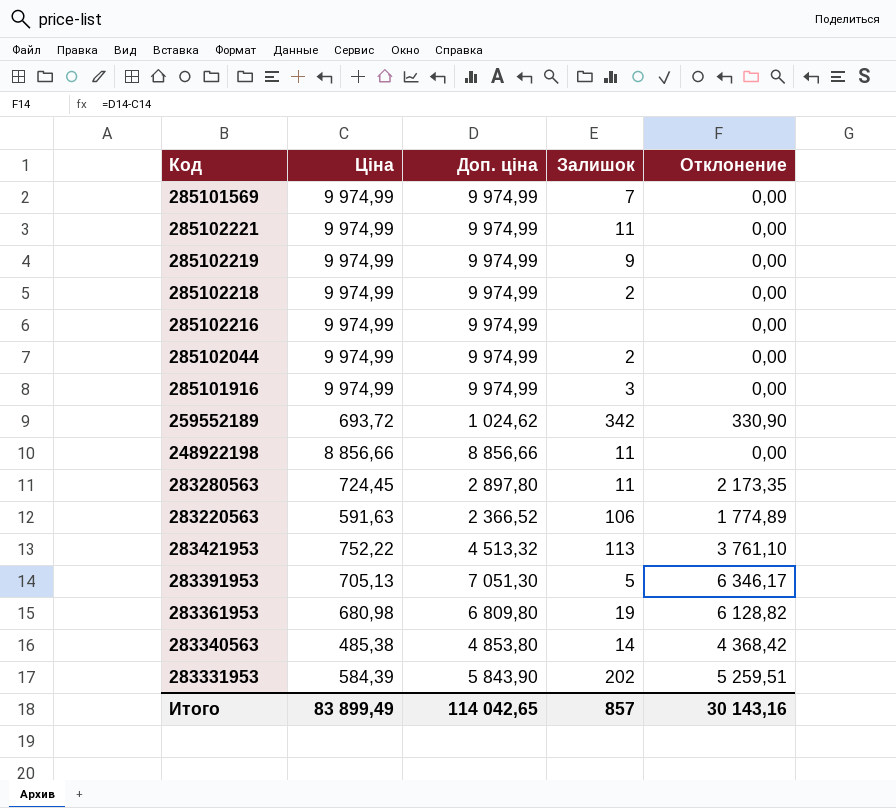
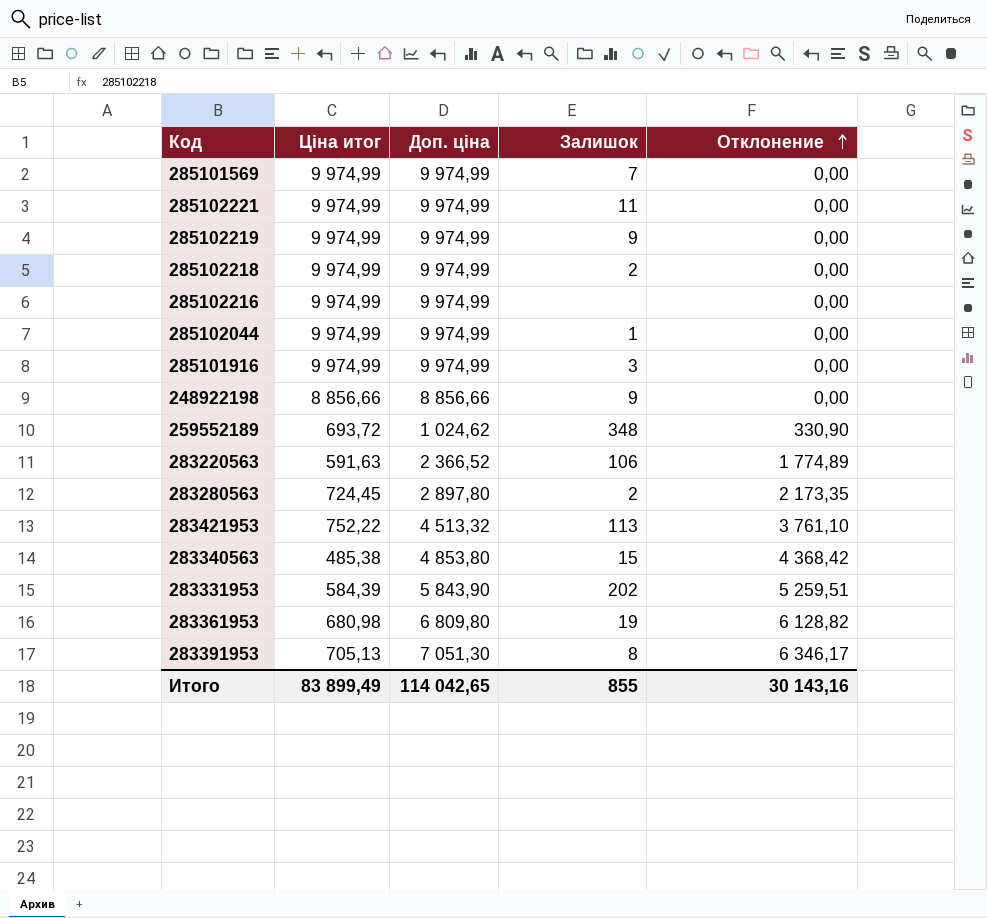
row order: none -> Отклонение ascending
column name: Ціна -> Ціна итог
285102044 | Залишок: 2 -> 1
248922198 | Залишок: 11 -> 9
259552189 | Залишок: 342 -> 348
283280563 | Залишок: 11 -> 2
283340563 | Залишок: 14 -> 15
283391953 | Залишок: 5 -> 8
Итого | Залишок: 857 -> 855

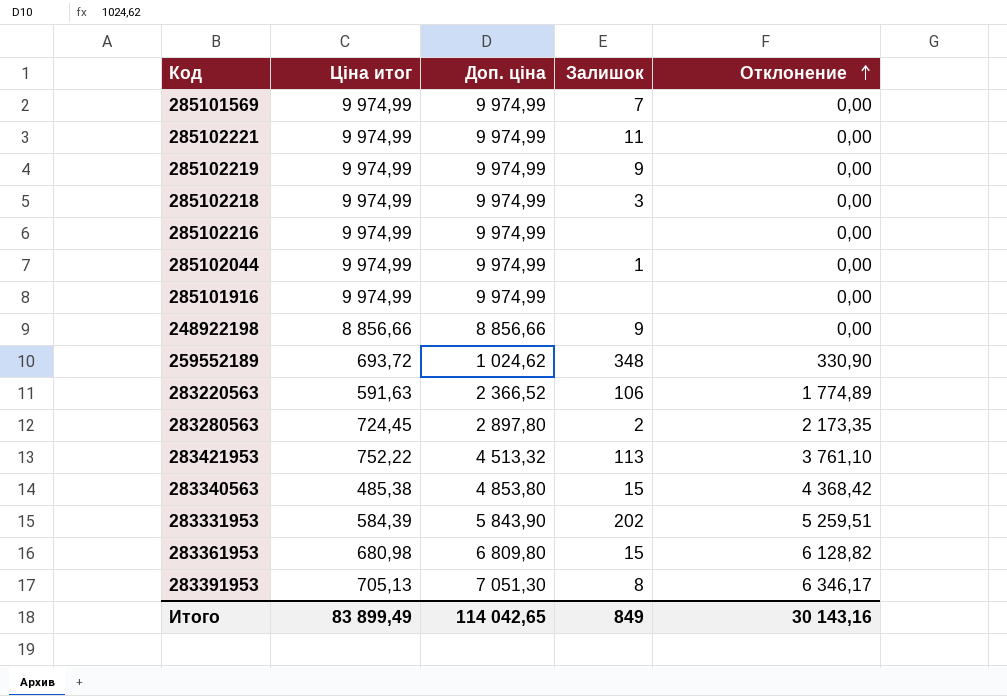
285102218 | Залишок: 2 -> 3
285101916 | Залишок: 3 -> none
283361953 | Залишок: 19 -> 15
Итого | Залишок: 855 -> 849

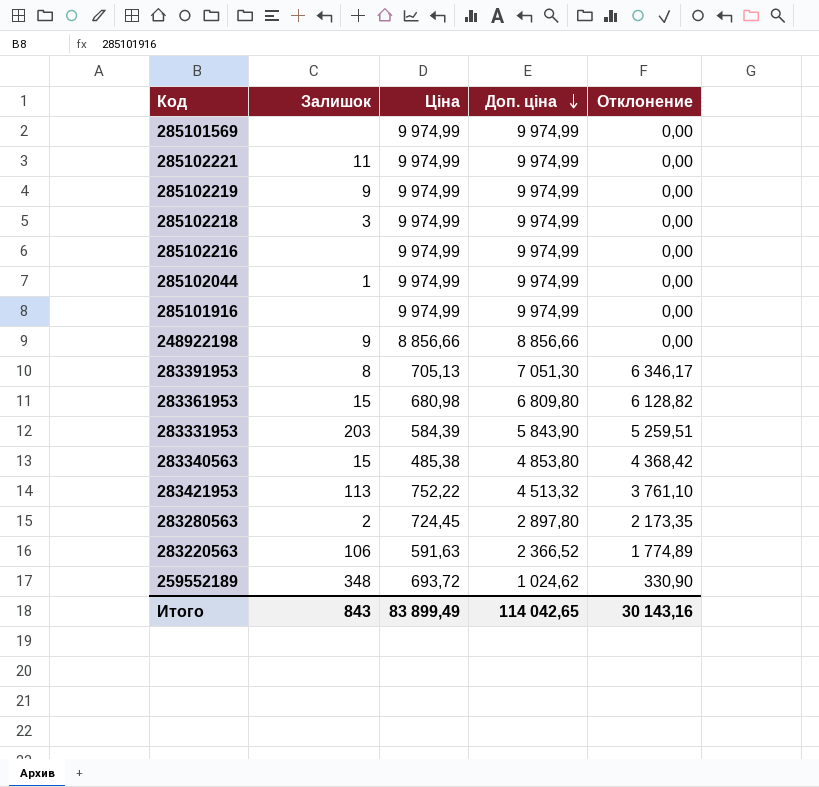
row order: Отклонение ascending -> Доп. ціна descending
column Залишок | position: 4 -> 2
column name: Ціна итог -> Ціна
285101569 | Залишок: 7 -> none
283331953 | Залишок: 202 -> 203
Итого | Залишок: 849 -> 843

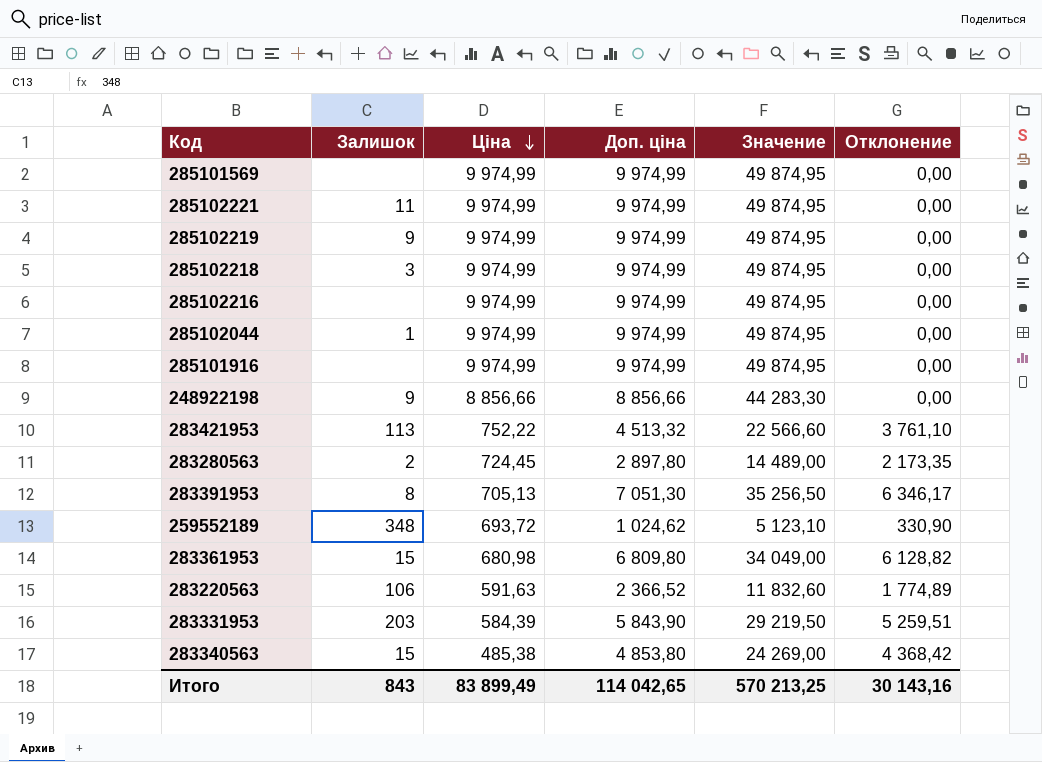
row order: Доп. ціна descending -> Ціна descending
column Значение | formula: none -> [Доп. ціна] * 5

